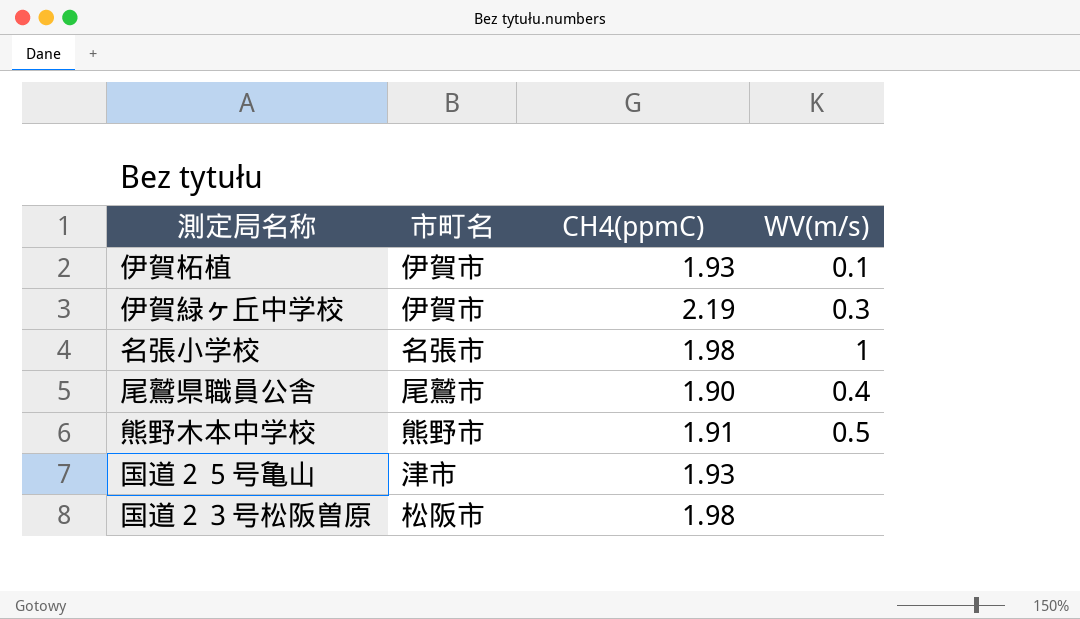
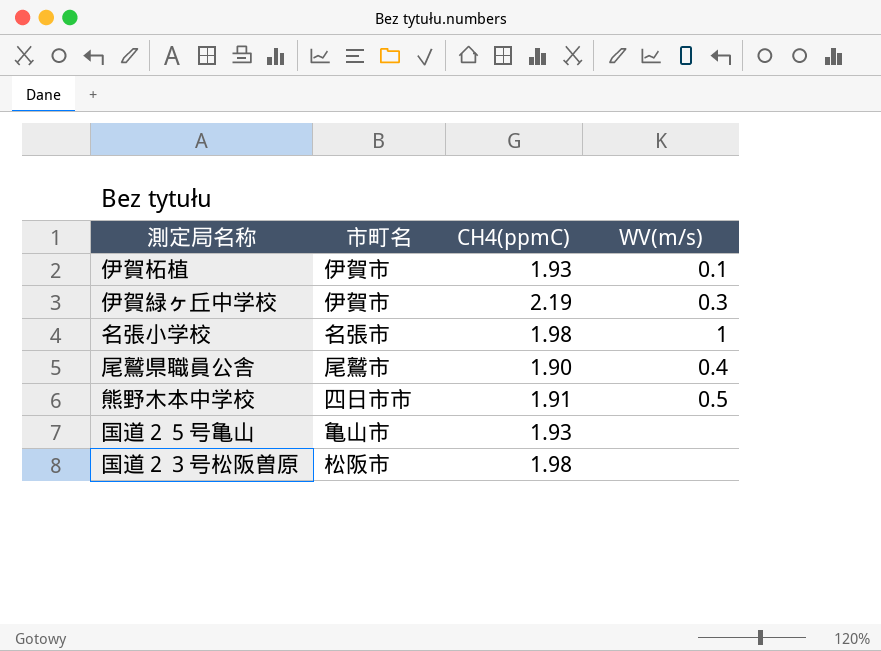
熊野木本中学校 | 市町名: 熊野市 -> 四日市市
国道２５号亀山 | 市町名: 津市 -> 亀山市

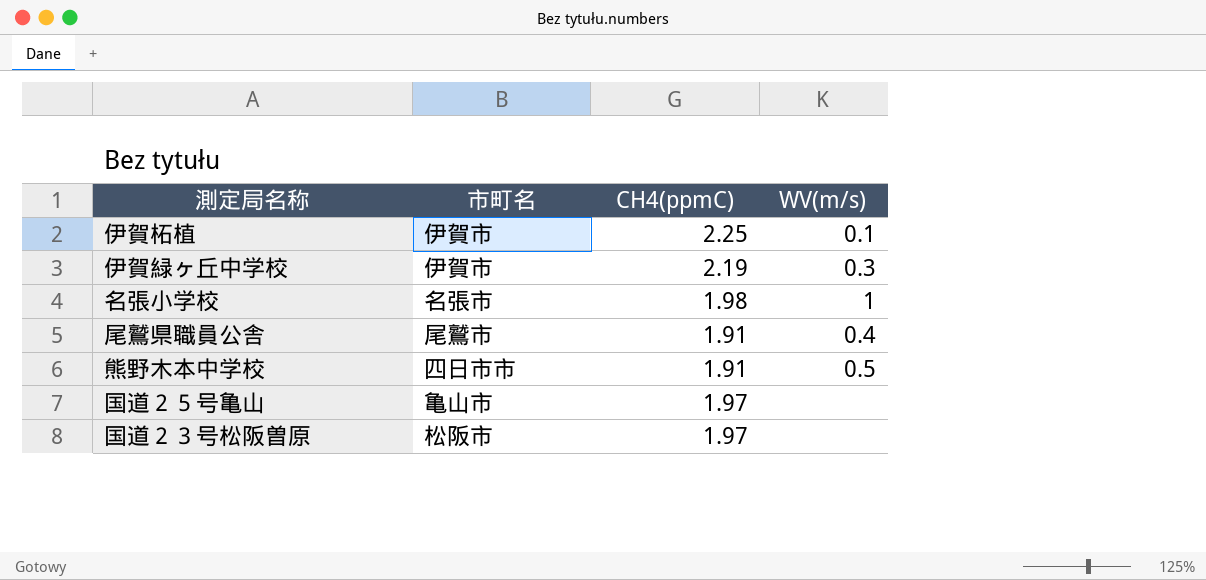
伊賀柘植 | CH4(ppmC): 1.93 -> 2.25
尾鷲県職員公舎 | CH4(ppmC): 1.90 -> 1.91
国道２５号亀山 | CH4(ppmC): 1.93 -> 1.97
国道２３号松阪曽原 | CH4(ppmC): 1.98 -> 1.97

